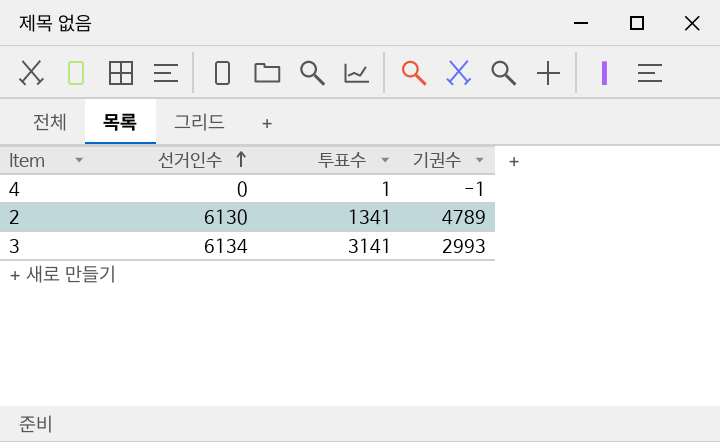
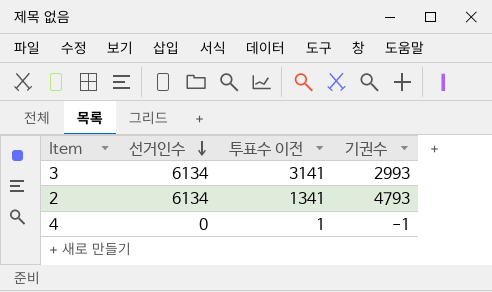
row order: 선거인수 ascending -> 선거인수 descending
column name: 투표수 -> 투표수 이전
2 | 선거인수: 6130 -> 6134
2 | 기권수: 4789 -> 4793

